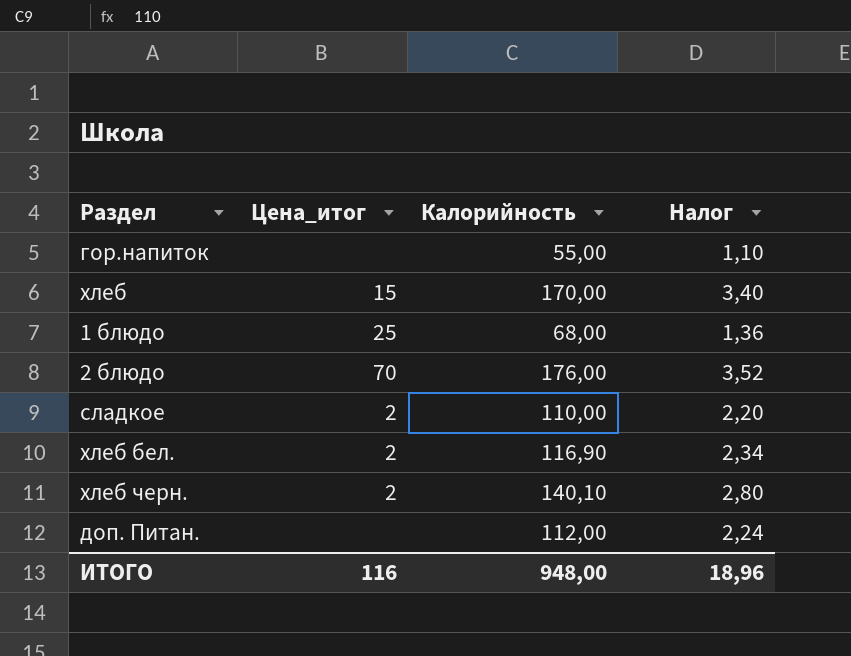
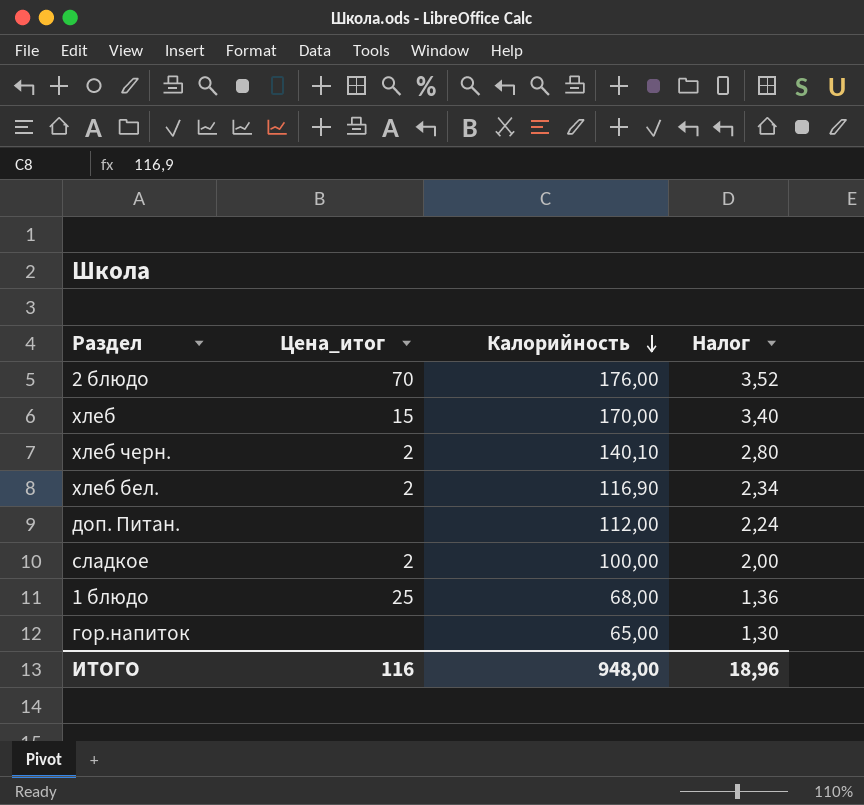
row order: none -> Калорийность descending
сладкое | Калорийность: 110,00 -> 100,00
сладкое | Налог: 2,20 -> 2,00
гор.напиток | Калорийность: 55,00 -> 65,00
гор.напиток | Налог: 1,10 -> 1,30

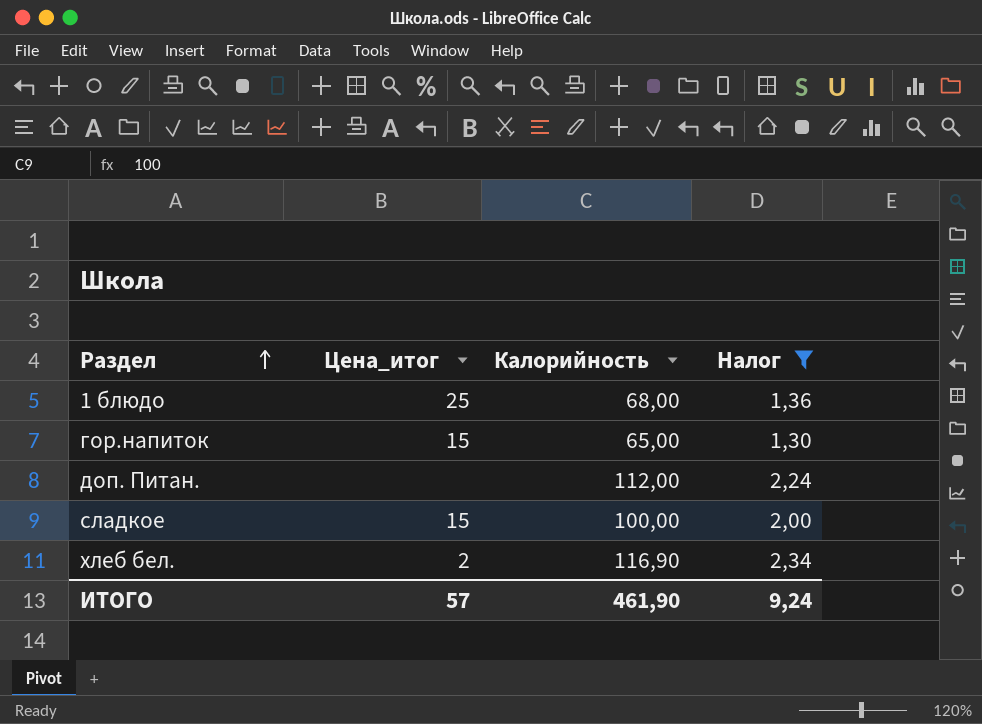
filter: none -> Налог <= 2,34
row order: Калорийность descending -> Раздел ascending
гор.напиток | Цена_итог: none -> 15
сладкое | Цена_итог: 2 -> 15
ИТОГО | Цена_итог: 116 -> 57
ИТОГО | Калорийность: 948,00 -> 461,90
ИТОГО | Налог: 18,96 -> 9,24

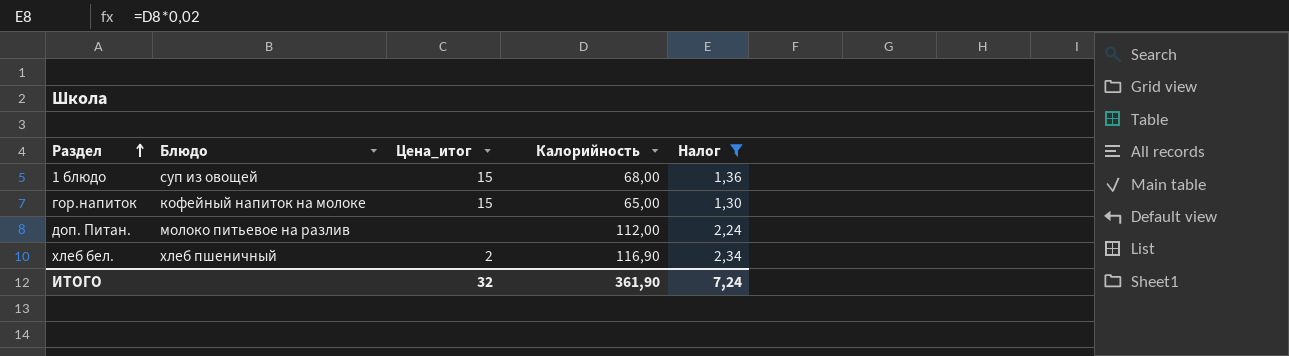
column Блюдо | position: none -> 2
row сладкое: 15 | 100,00 | 2,00 -> none
1 блюдо | Цена_итог: 25 -> 15
ИТОГО | Цена_итог: 57 -> 32
ИТОГО | Калорийность: 461,90 -> 361,90
ИТОГО | Налог: 9,24 -> 7,24

